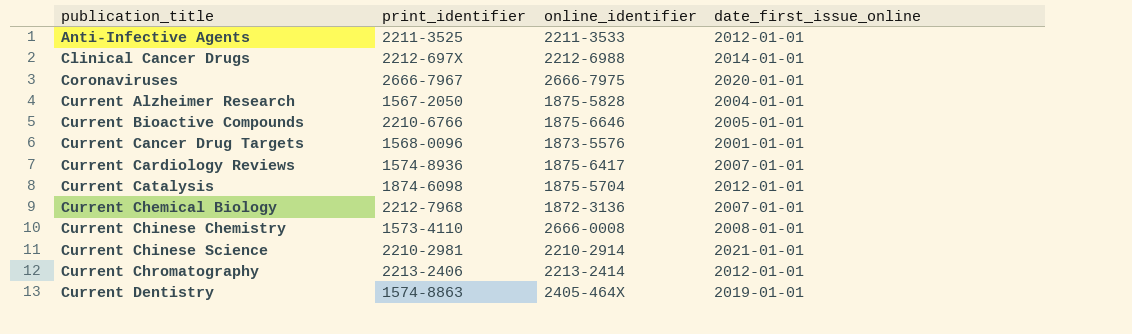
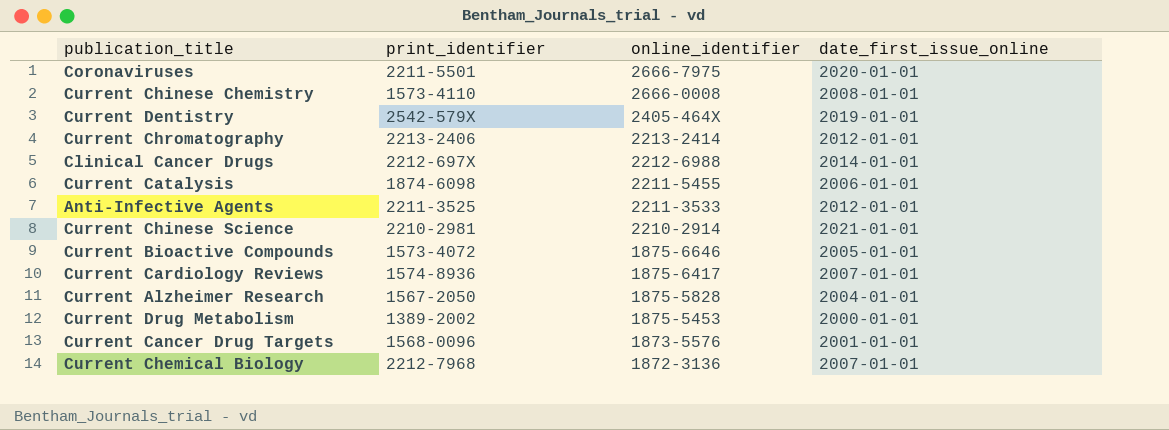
row order: publication_title ascending -> online_identifier descending
Coronaviruses | print_identifier: 2666-7967 -> 2211-5501
Current Dentistry | print_identifier: 1574-8863 -> 2542-579X
Current Catalysis | online_identifier: 1875-5704 -> 2211-5455
Current Catalysis | date_first_issue_online: 2012-01-01 -> 2006-01-01
Current Bioactive Compounds | print_identifier: 2210-6766 -> 1573-4072
row Current Drug Metabolism: none -> 1389-2002 | 1875-5453 | 2000-01-01

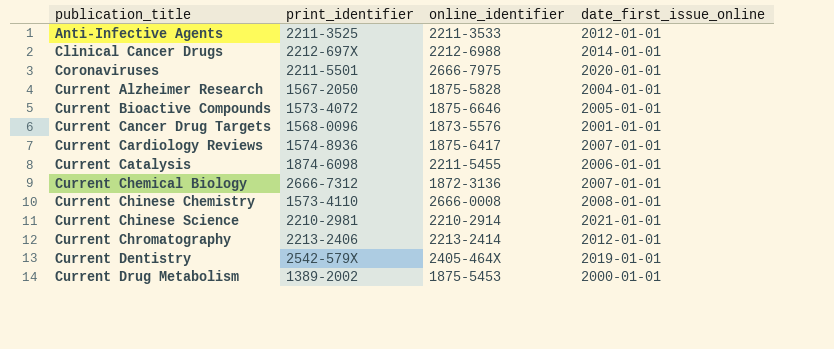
row order: online_identifier descending -> publication_title ascending
Current Chemical Biology | print_identifier: 2212-7968 -> 2666-7312

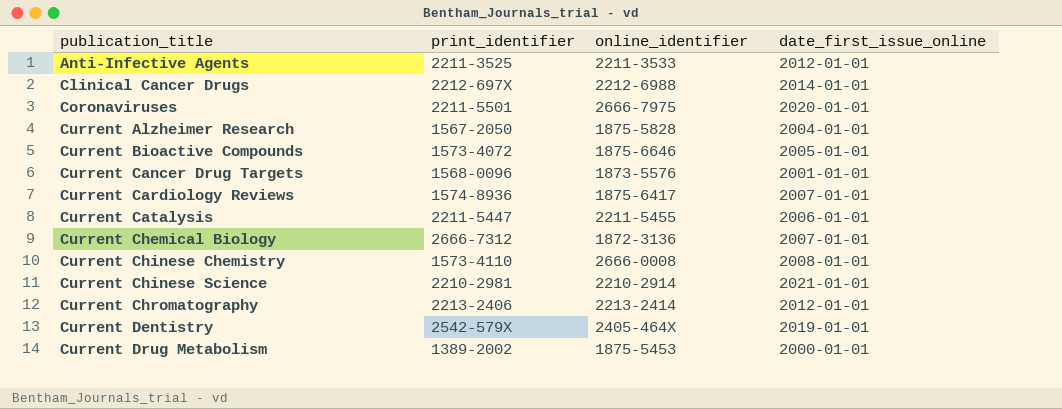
Current Catalysis | print_identifier: 1874-6098 -> 2211-5447

